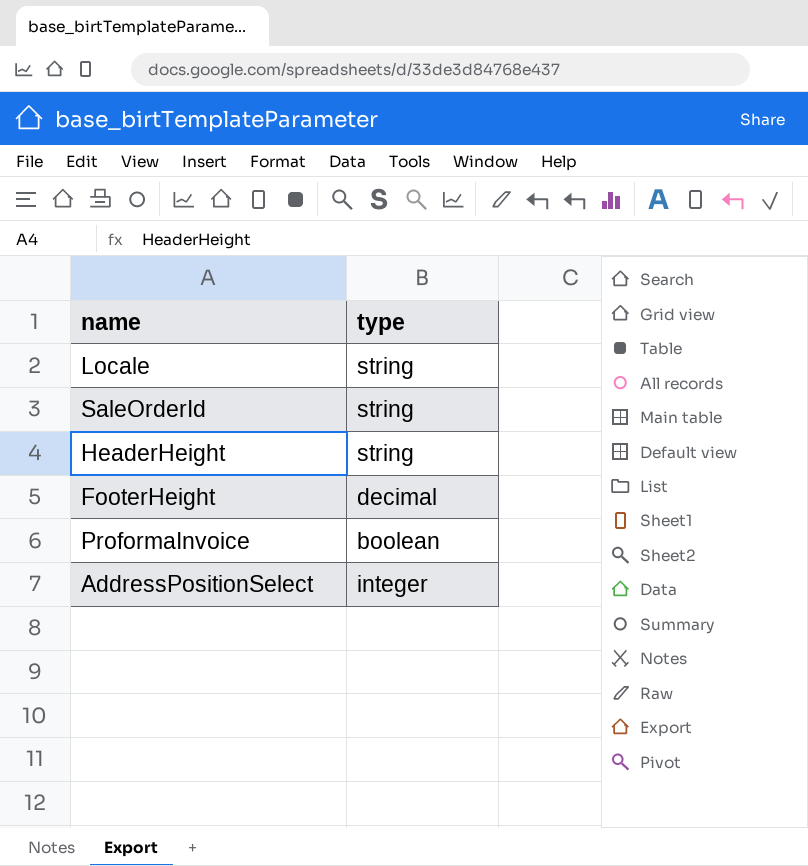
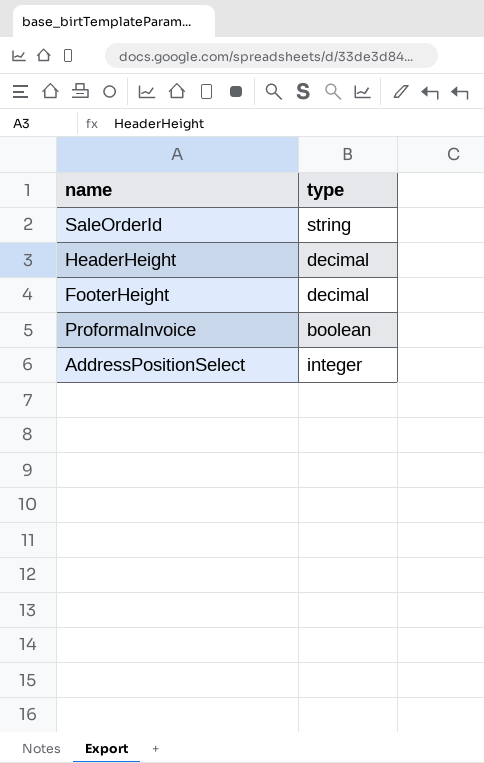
row Locale: string -> none
HeaderHeight | type: string -> decimal

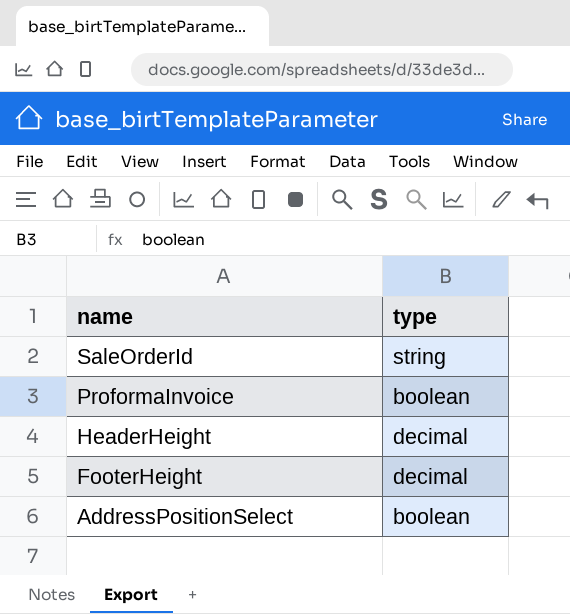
row order: none -> name descending
AddressPositionSelect | type: integer -> boolean

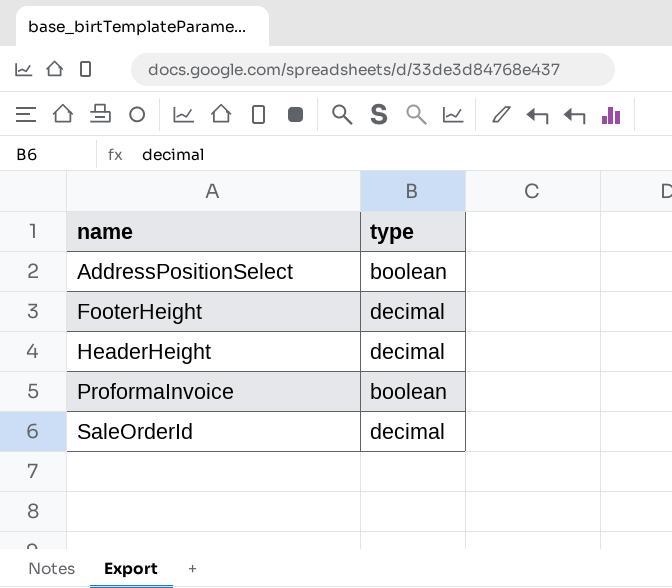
row order: name descending -> name ascending
SaleOrderId | type: string -> decimal

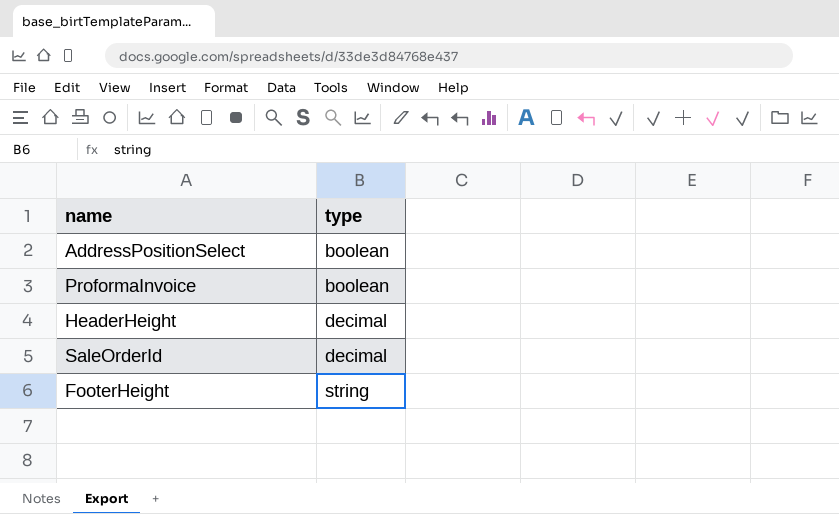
row order: name ascending -> type ascending
FooterHeight | type: decimal -> string

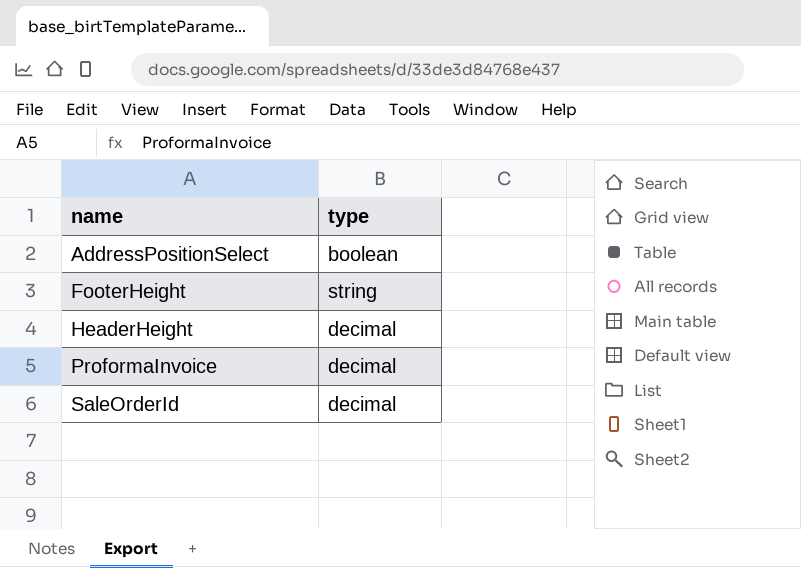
row order: type ascending -> name ascending
ProformaInvoice | type: boolean -> decimal

